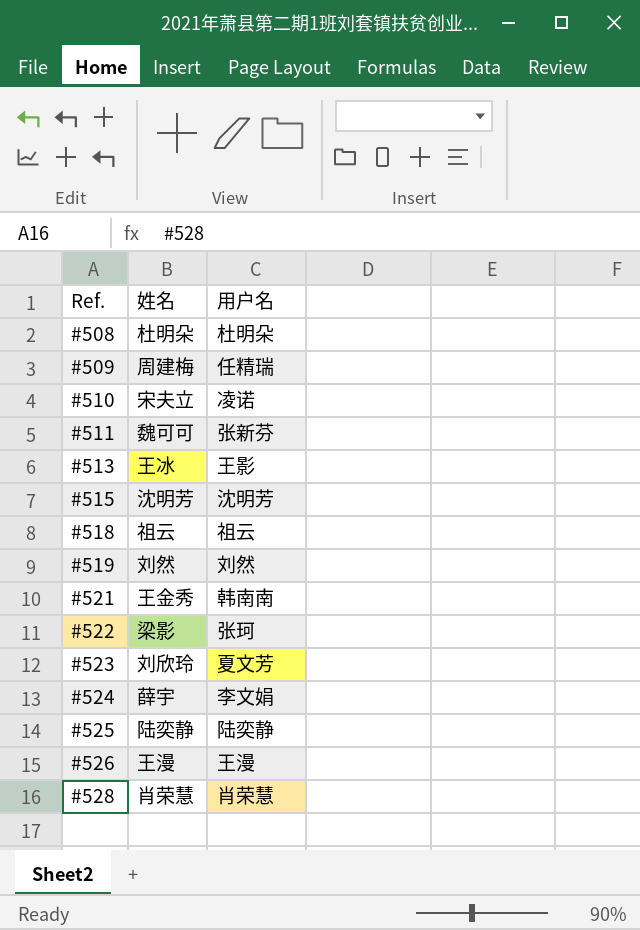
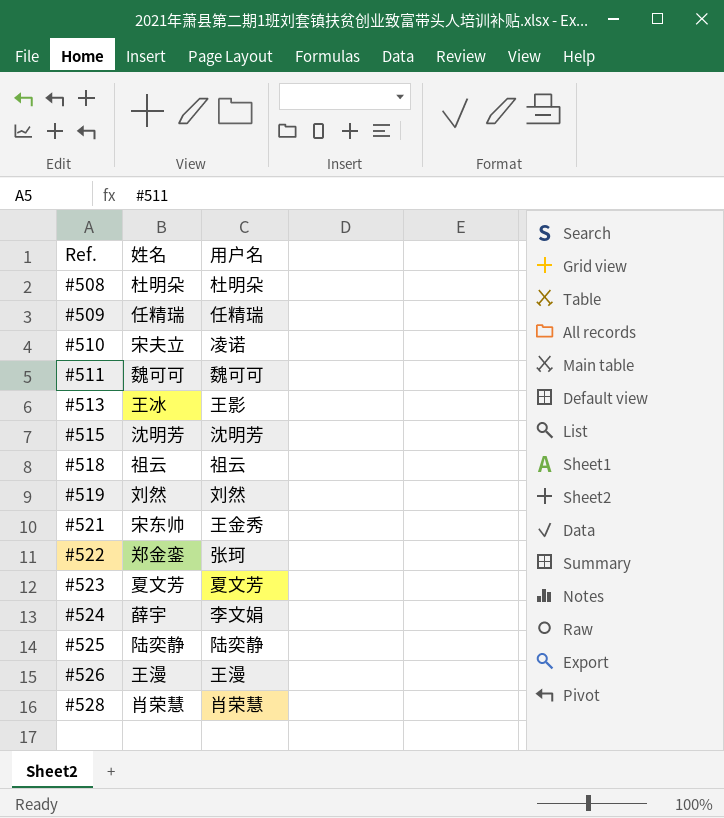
#509 | 姓名: 周建梅 -> 任精瑞
#511 | 用户名: 张新芬 -> 魏可可
#521 | 姓名: 王金秀 -> 宋东帅
#521 | 用户名: 韩南南 -> 王金秀
#522 | 姓名: 梁影 -> 郑金銮
#523 | 姓名: 刘欣玲 -> 夏文芳

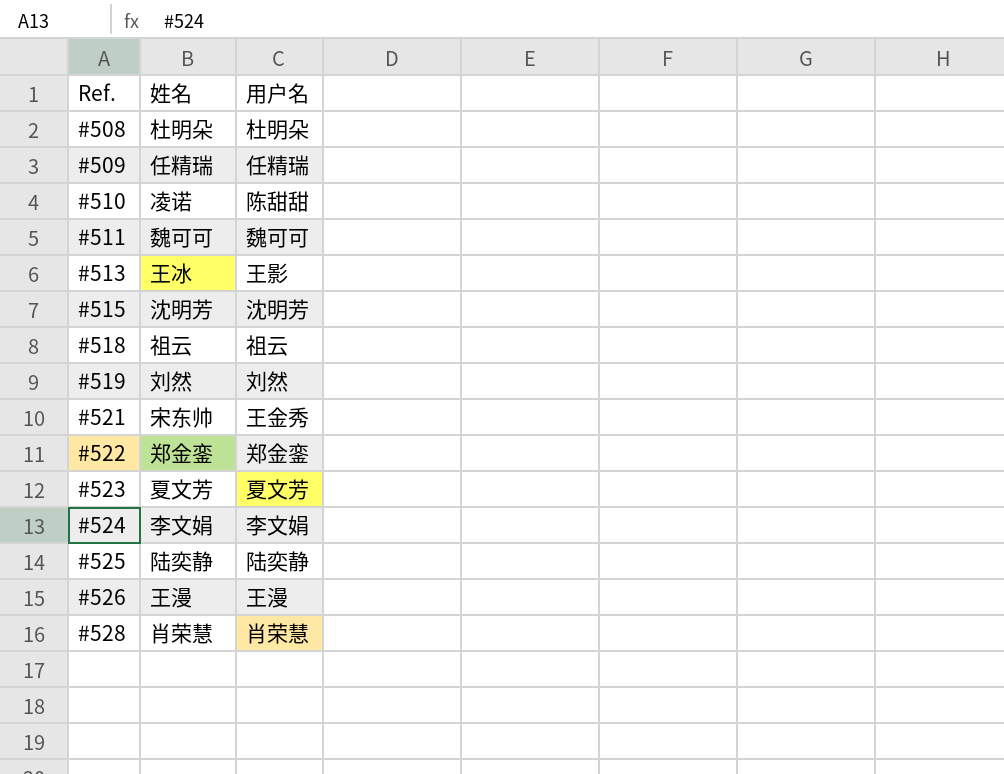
#510 | 姓名: 宋夫立 -> 凌诺
#510 | 用户名: 凌诺 -> 陈甜甜
#522 | 用户名: 张珂 -> 郑金銮
#524 | 姓名: 薛宇 -> 李文娟

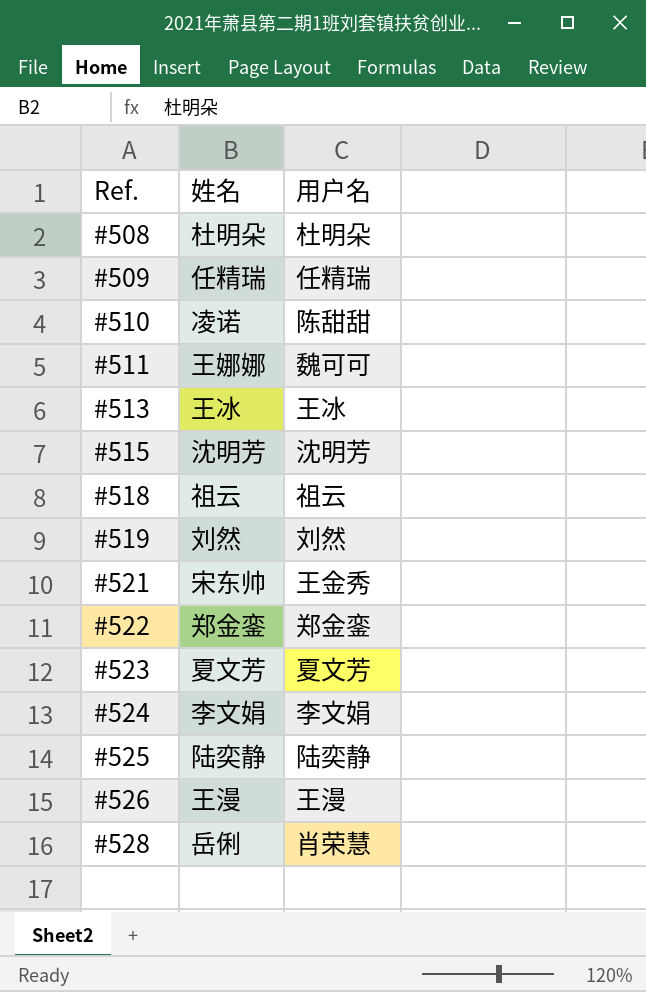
#511 | 姓名: 魏可可 -> 王娜娜
#513 | 用户名: 王影 -> 王冰
#528 | 姓名: 肖荣慧 -> 岳俐

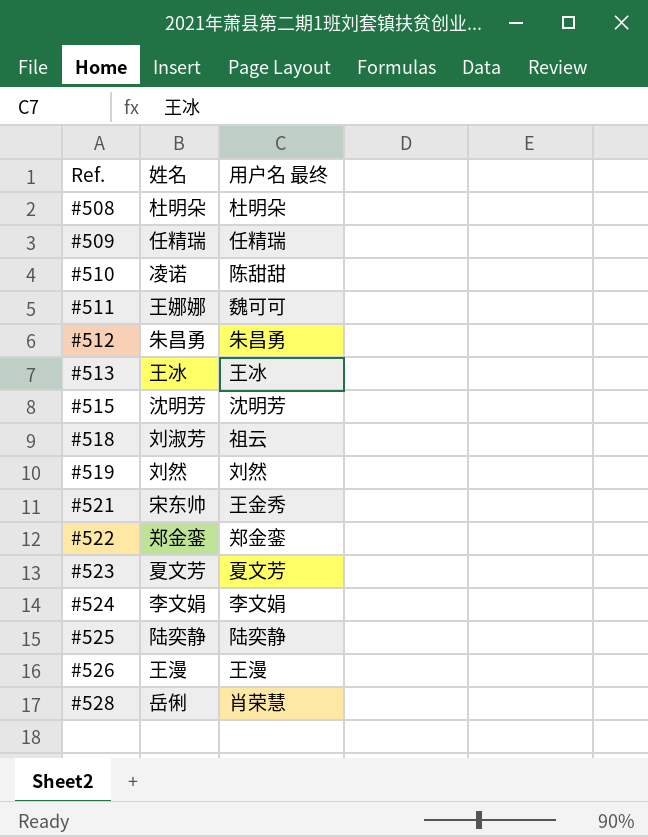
column name: 用户名 -> 用户名 最终
row #512: none -> 朱昌勇 | 朱昌勇
#518 | 姓名: 祖云 -> 刘淑芳

